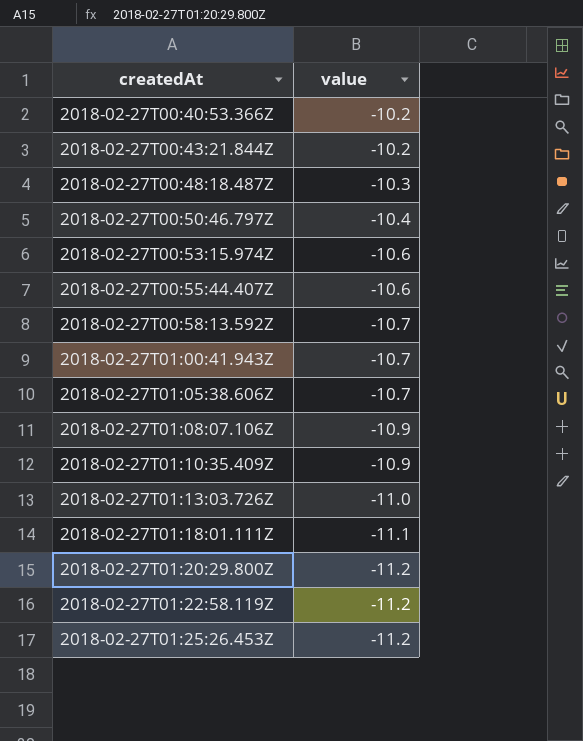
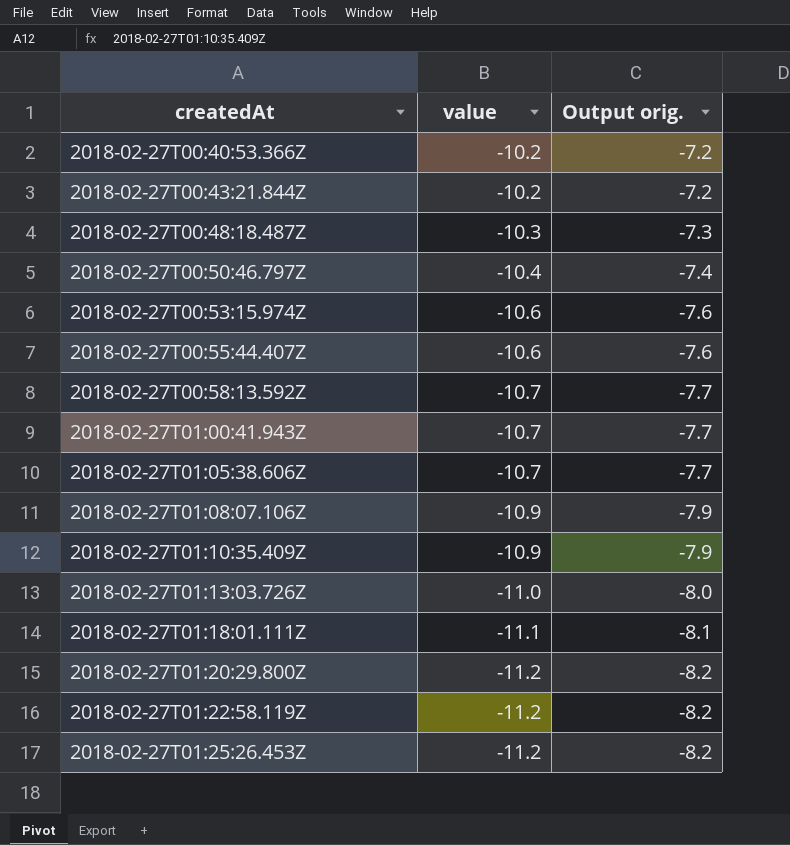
column Output orig. | formula: none -> [value] + 3

